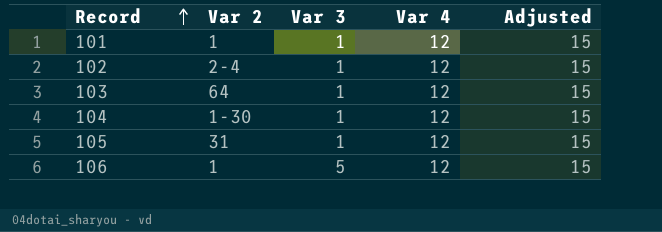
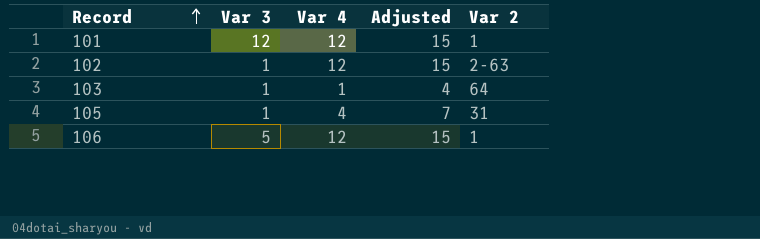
column Var 2 | position: 2 -> 5
row 104: 1-30 | 1 | 12 | 15 -> none
101 | Var 3: 1 -> 12
102 | Var 2: 2-4 -> 2-63
103 | Var 4: 12 -> 1
103 | Adjusted: 15 -> 4
105 | Var 4: 12 -> 4
105 | Adjusted: 15 -> 7

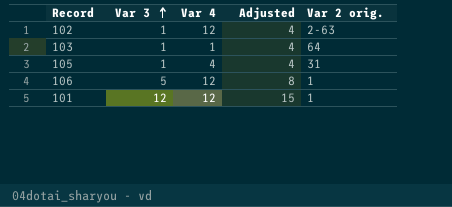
row order: Record ascending -> Var 3 ascending
column Adjusted | formula: [Var 4] + 3 -> [Var 3] + 3
column name: Var 2 -> Var 2 orig.

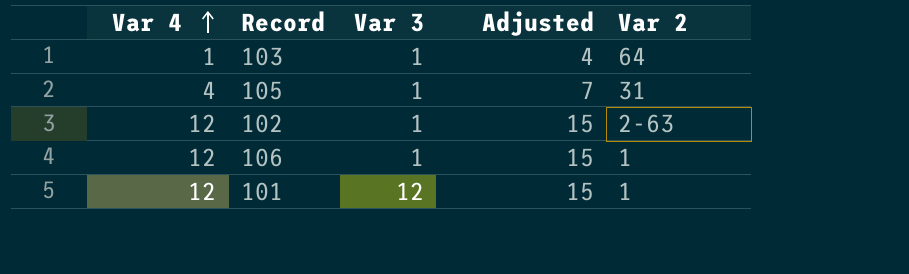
row order: Var 3 ascending -> Var 4 ascending
column Var 4 | position: 3 -> 1
column Adjusted | formula: [Var 3] + 3 -> [Var 4] + 3
column name: Var 2 orig. -> Var 2
106 | Var 3: 5 -> 1

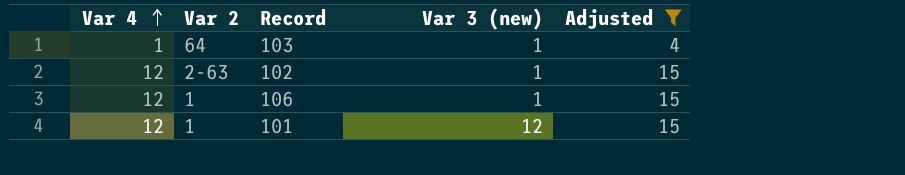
filter: none -> Adjusted != 7
column Var 2 | position: 5 -> 2
column name: Var 3 -> Var 3 (new)

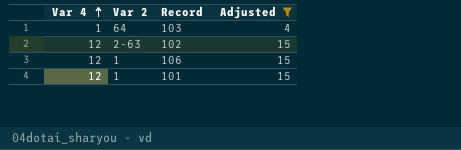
column Var 3 (new) | position: 4 -> none

